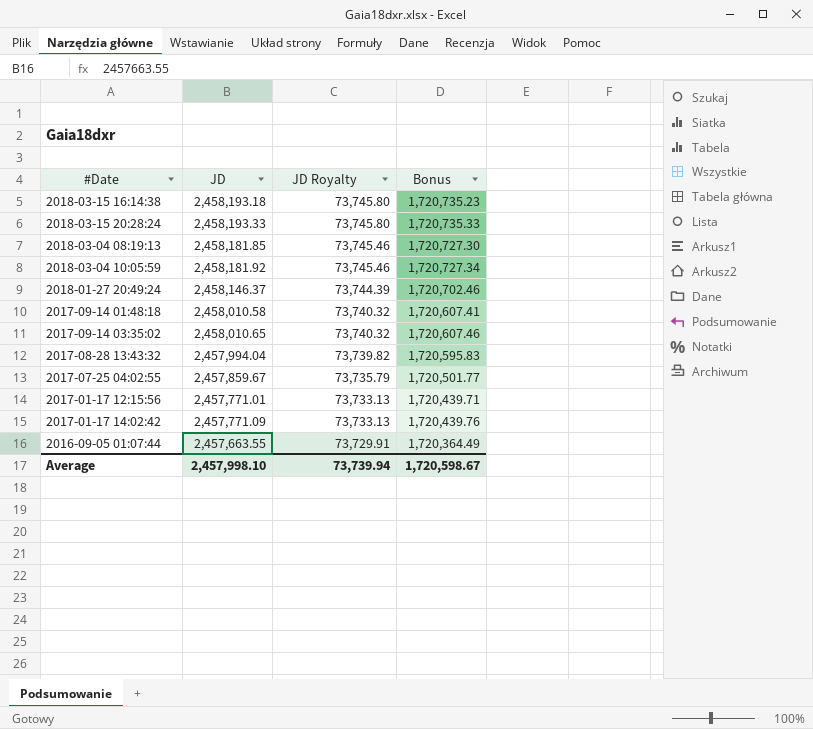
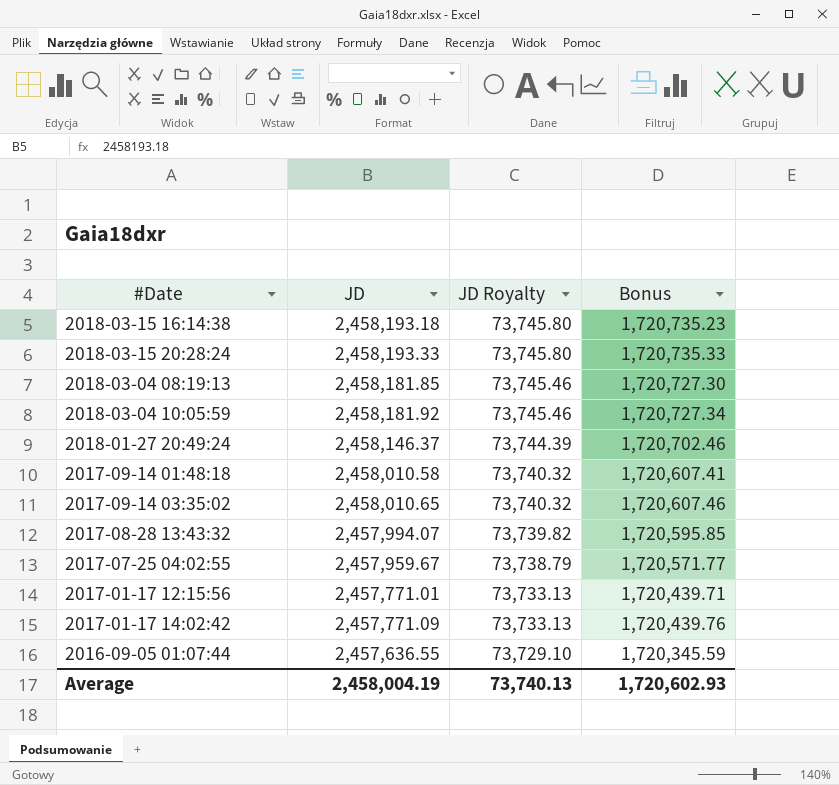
2017-08-28 13:43:32 | JD: 2,457,994.04 -> 2,457,994.07
2017-08-28 13:43:32 | Bonus: 1,720,595.83 -> 1,720,595.85
2017-07-25 04:02:55 | JD: 2,457,859.67 -> 2,457,959.67
2017-07-25 04:02:55 | JD Royalty: 73,735.79 -> 73,738.79
2017-07-25 04:02:55 | Bonus: 1,720,501.77 -> 1,720,571.77
2016-09-05 01:07:44 | JD: 2,457,663.55 -> 2,457,636.55
2016-09-05 01:07:44 | JD Royalty: 73,729.91 -> 73,729.10
2016-09-05 01:07:44 | Bonus: 1,720,364.49 -> 1,720,345.59
Average | JD: 2,457,998.10 -> 2,458,004.19
Average | JD Royalty: 73,739.94 -> 73,740.13
Average | Bonus: 1,720,598.67 -> 1,720,602.93

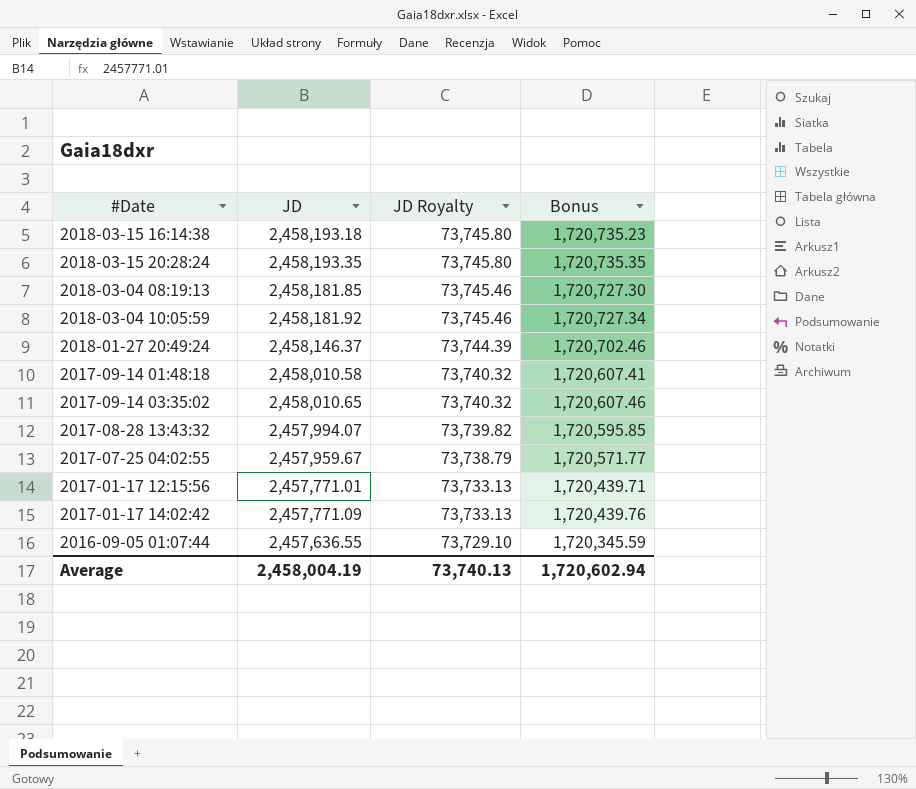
2018-03-15 20:28:24 | JD: 2,458,193.33 -> 2,458,193.35
2018-03-15 20:28:24 | Bonus: 1,720,735.33 -> 1,720,735.35
Average | Bonus: 1,720,602.93 -> 1,720,602.94

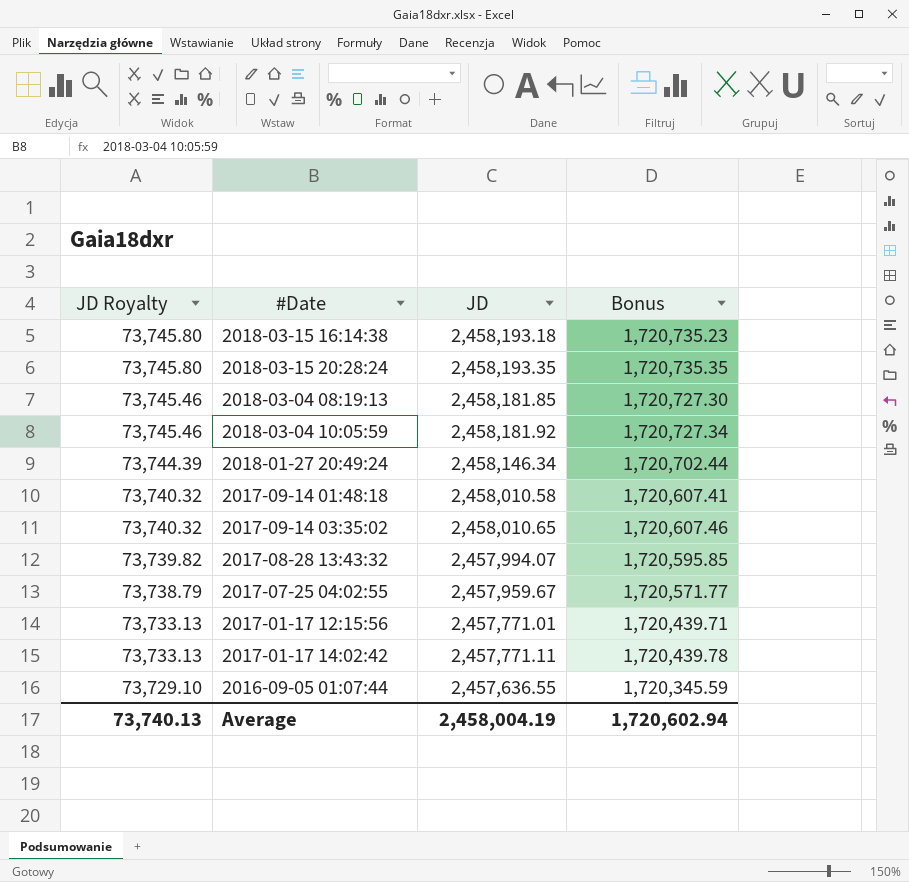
column JD Royalty | position: 3 -> 1
2018-01-27 20:49:24 | JD: 2,458,146.37 -> 2,458,146.34
2018-01-27 20:49:24 | Bonus: 1,720,702.46 -> 1,720,702.44
2017-01-17 14:02:42 | JD: 2,457,771.09 -> 2,457,771.11
2017-01-17 14:02:42 | Bonus: 1,720,439.76 -> 1,720,439.78

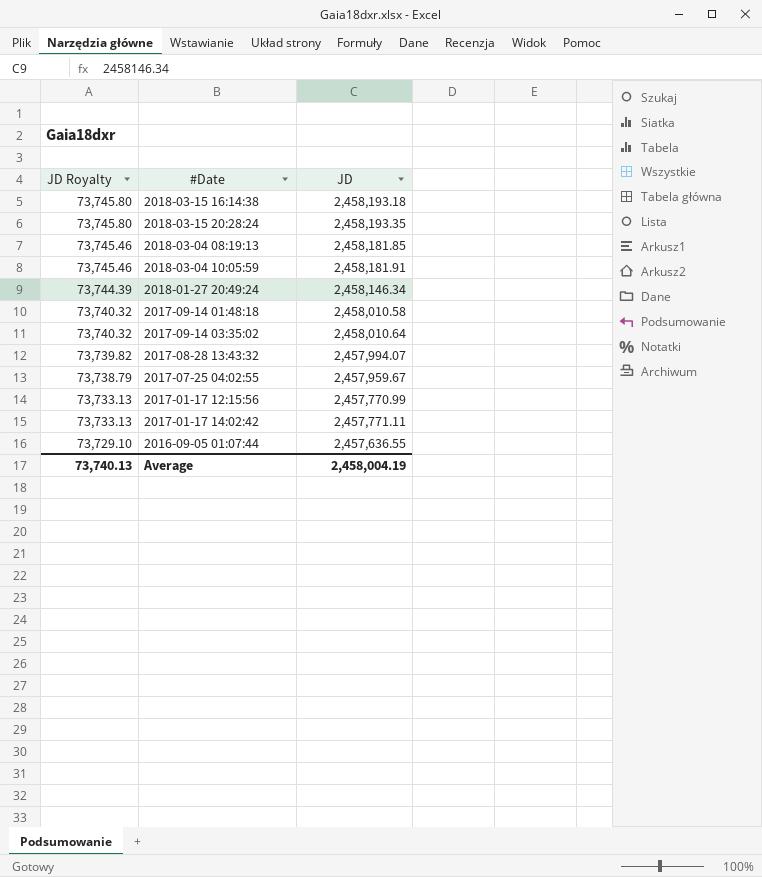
column Bonus | formula: [JD] * 0.7 -> none
2018-03-04 10:05:59 | JD: 2,458,181.92 -> 2,458,181.91
2017-09-14 03:35:02 | JD: 2,458,010.65 -> 2,458,010.64
2017-01-17 12:15:56 | JD: 2,457,771.01 -> 2,457,770.99

